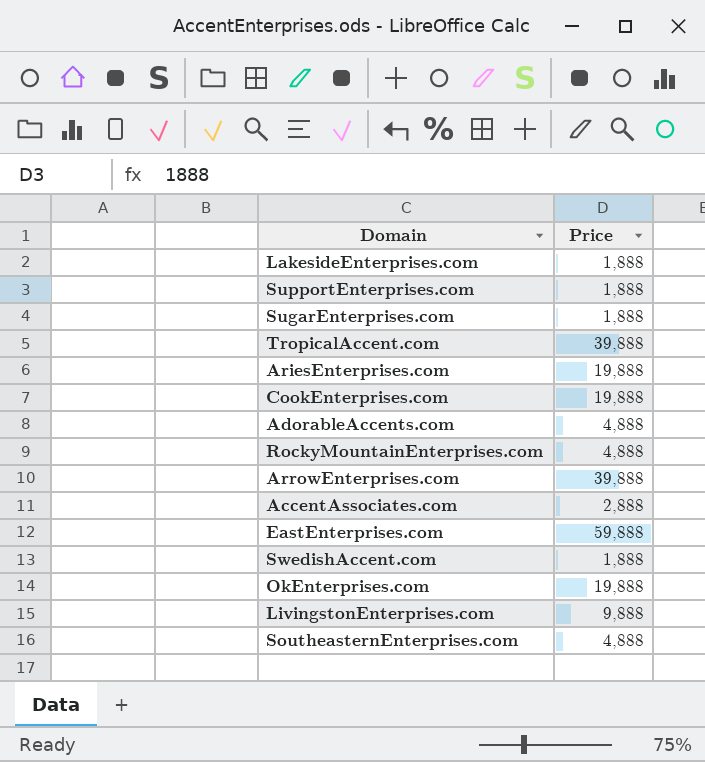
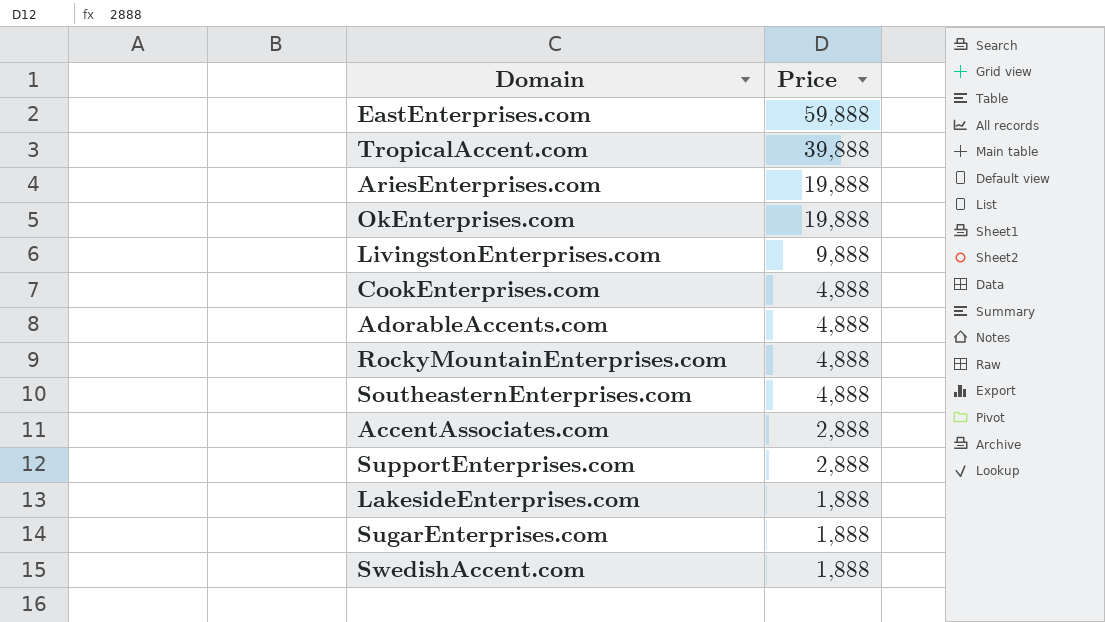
row order: none -> Price descending
row ArrowEnterprises.com: 39,888 -> none
CookEnterprises.com | Price: 19,888 -> 4,888
SupportEnterprises.com | Price: 1,888 -> 2,888

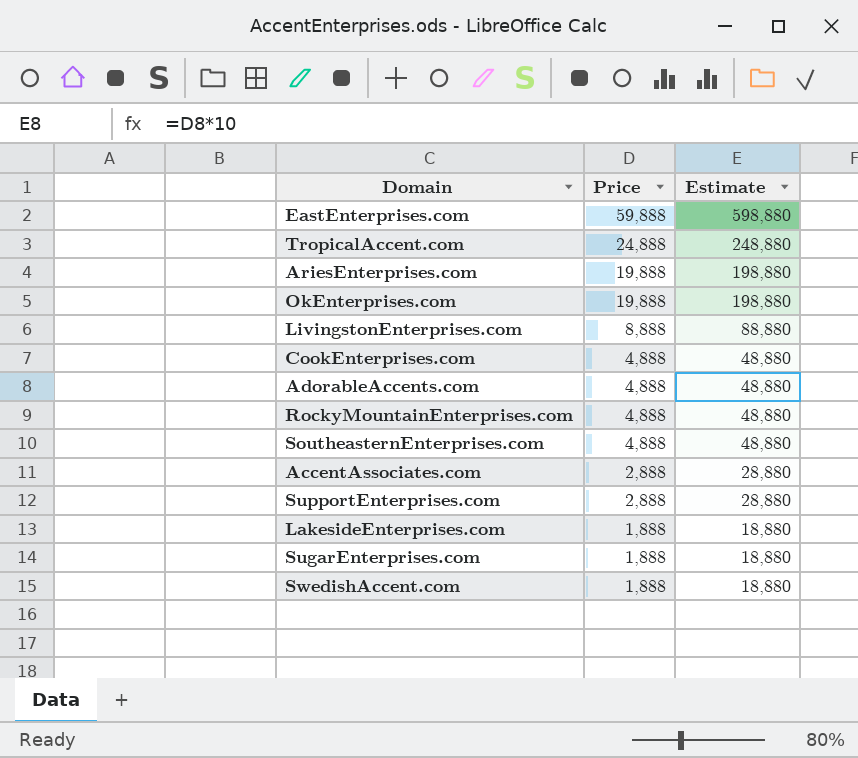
column Estimate | formula: none -> [Price] * 10
TropicalAccent.com | Price: 39,888 -> 24,888
LivingstonEnterprises.com | Price: 9,888 -> 8,888

